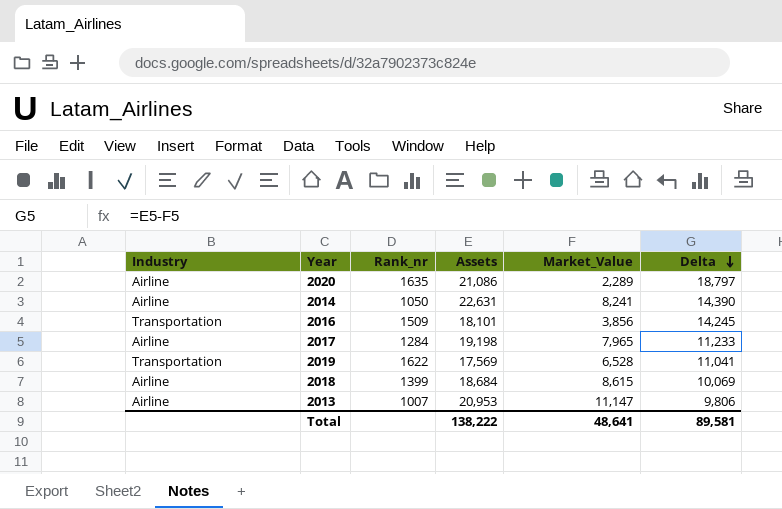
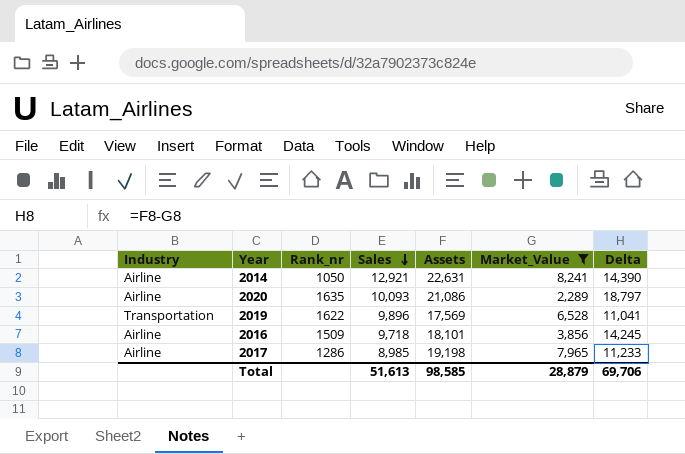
filter: none -> Market_Value <= 8,241
row order: Delta descending -> Sales descending
column Sales | position: none -> 4
2016 | Industry: Transportation -> Airline
2017 | Rank_nr: 1284 -> 1286
Total | Assets: 138,222 -> 98,585
Total | Market_Value: 48,641 -> 28,879
Total | Delta: 89,581 -> 69,706

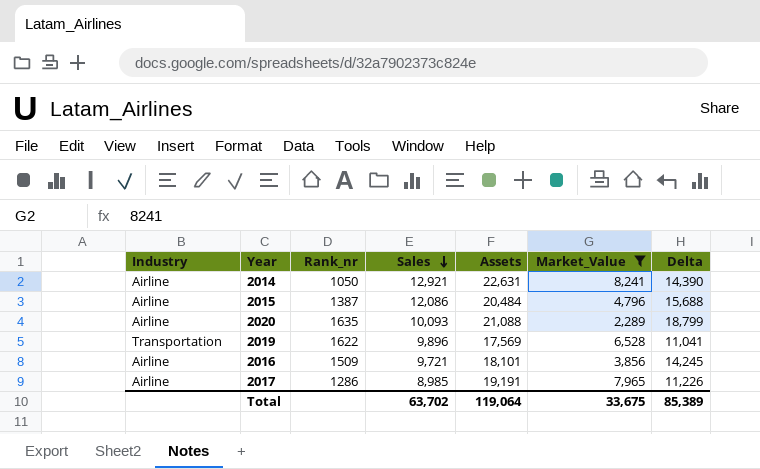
row 2015: none -> Airline | 1387 | 12,086 | 20,484 | 4,796 | 15,688
2020 | Assets: 21,086 -> 21,088
2020 | Delta: 18,797 -> 18,799
2016 | Sales: 9,718 -> 9,721
2017 | Assets: 19,198 -> 19,191
2017 | Delta: 11,233 -> 11,226
Total | Sales: 51,613 -> 63,702
Total | Assets: 98,585 -> 119,064
Total | Market_Value: 28,879 -> 33,675
Total | Delta: 69,706 -> 85,389

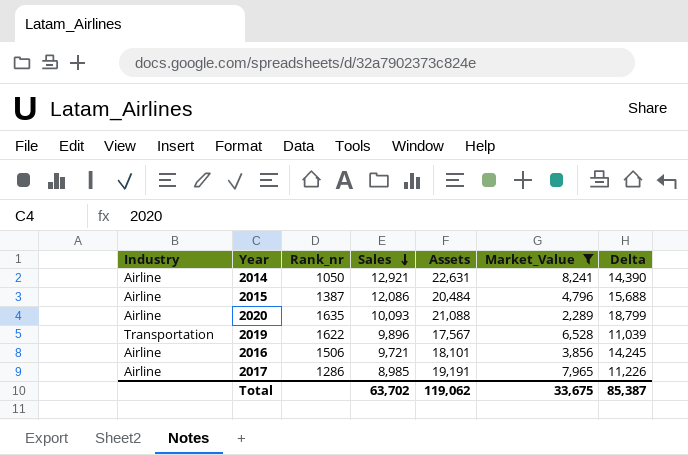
2019 | Assets: 17,569 -> 17,567
2019 | Delta: 11,041 -> 11,039
2016 | Rank_nr: 1509 -> 1506
Total | Assets: 119,064 -> 119,062
Total | Delta: 85,389 -> 85,387

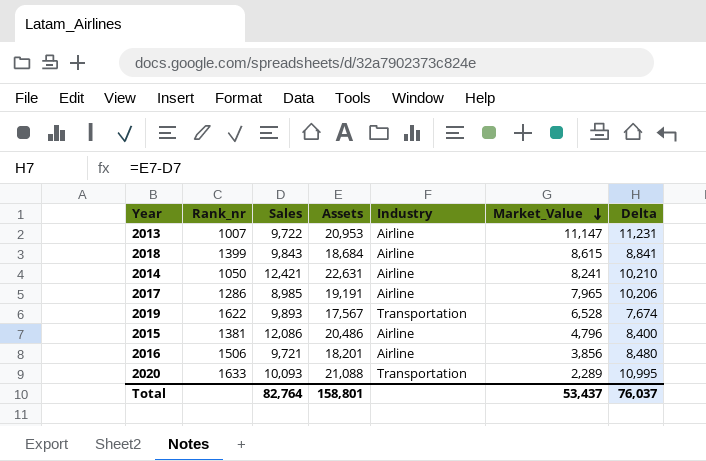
filter: Market_Value <= 8,241 -> none
row order: Sales descending -> Market_Value descending
column Industry | position: 1 -> 5
column Delta | formula: [Assets] - [Market_Value] -> [Assets] - [Sales]
2014 | Sales: 12,921 -> 12,421
2019 | Sales: 9,896 -> 9,893
2015 | Rank_nr: 1387 -> 1381
2015 | Assets: 20,484 -> 20,486
2016 | Assets: 18,101 -> 18,201
2020 | Rank_nr: 1635 -> 1633
2020 | Industry: Airline -> Transportation
Total | Sales: 63,702 -> 82,764
Total | Assets: 119,062 -> 158,801
Total | Market_Value: 33,675 -> 53,437
Total | Delta: 85,387 -> 76,037

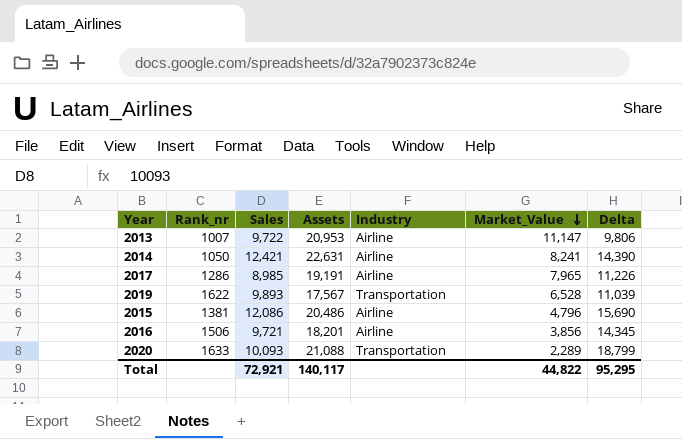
column Delta | formula: [Assets] - [Sales] -> [Assets] - [Market_Value]
row 2018: 1399 | 9,843 | 18,684 | Airline | 8,615 | 8,841 -> none
Total | Sales: 82,764 -> 72,921
Total | Assets: 158,801 -> 140,117
Total | Market_Value: 53,437 -> 44,822
Total | Delta: 76,037 -> 95,295

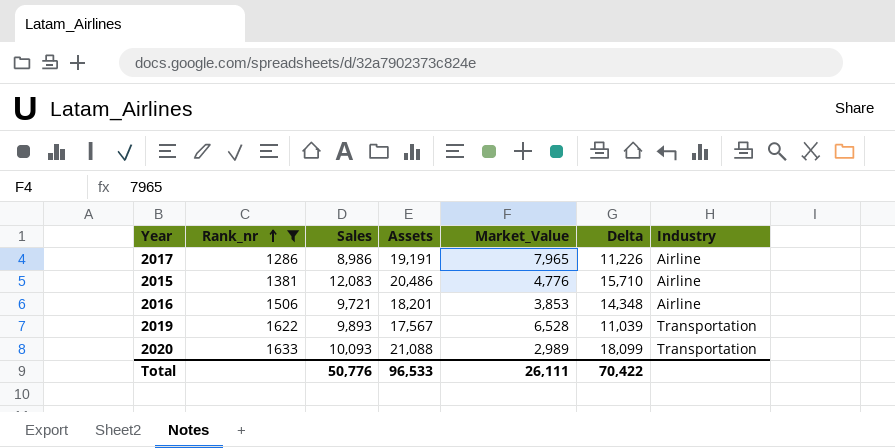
filter: none -> Rank_nr >= 1286
row order: Market_Value descending -> Rank_nr ascending
column Industry | position: 5 -> 7
2017 | Sales: 8,985 -> 8,986
2015 | Sales: 12,086 -> 12,083
2015 | Market_Value: 4,796 -> 4,776
2015 | Delta: 15,690 -> 15,710
2016 | Market_Value: 3,856 -> 3,853
2016 | Delta: 14,345 -> 14,348
2020 | Market_Value: 2,289 -> 2,989
2020 | Delta: 18,799 -> 18,099
Total | Sales: 72,921 -> 50,776
Total | Assets: 140,117 -> 96,533
Total | Market_Value: 44,822 -> 26,111
Total | Delta: 95,295 -> 70,422

